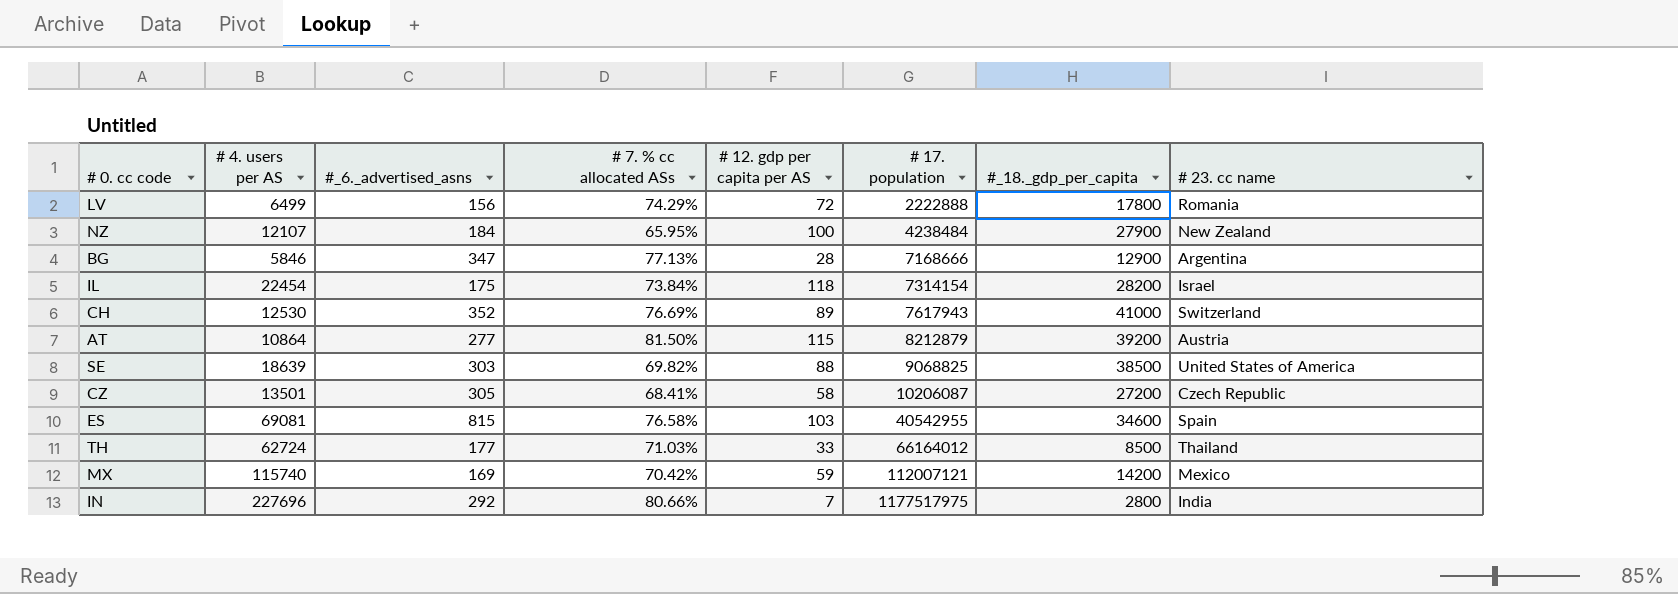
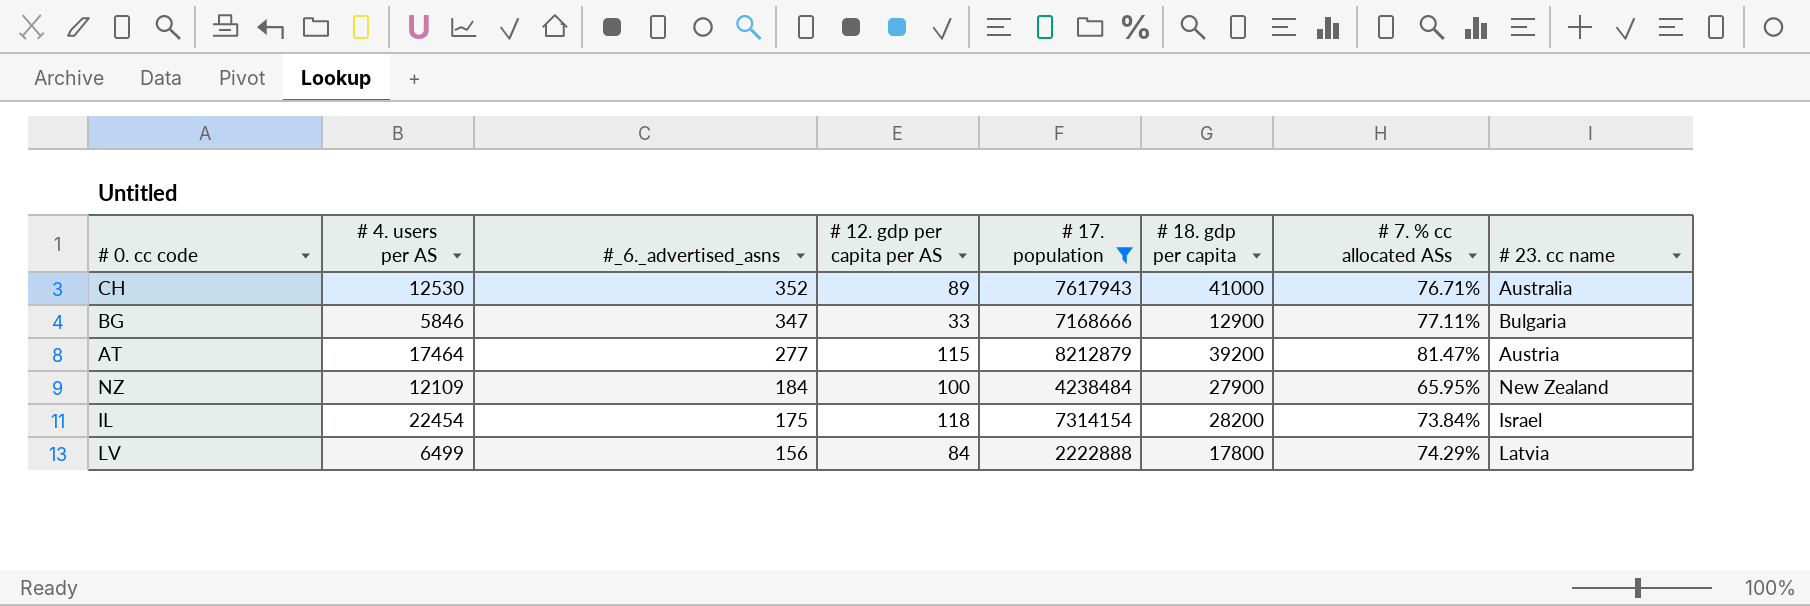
filter: none -> # 17. population <= 8212879
row order: # 17. population ascending -> #_6._advertised_asns descending
column name: #_18._gdp_per_capita -> # 18. gdp per capita
column # 7. % cc allocated ASs | position: 4 -> 7
CH | # 7. % cc allocated ASs: 76.69% -> 76.71%
CH | # 23. cc name: Switzerland -> Australia
BG | # 12. gdp per capita per AS: 28 -> 33
BG | # 7. % cc allocated ASs: 77.13% -> 77.11%
BG | # 23. cc name: Argentina -> Bulgaria
AT | # 4. users per AS: 10864 -> 17464
AT | # 7. % cc allocated ASs: 81.50% -> 81.47%
NZ | # 4. users per AS: 12107 -> 12109
LV | # 12. gdp per capita per AS: 72 -> 84
LV | # 23. cc name: Romania -> Latvia

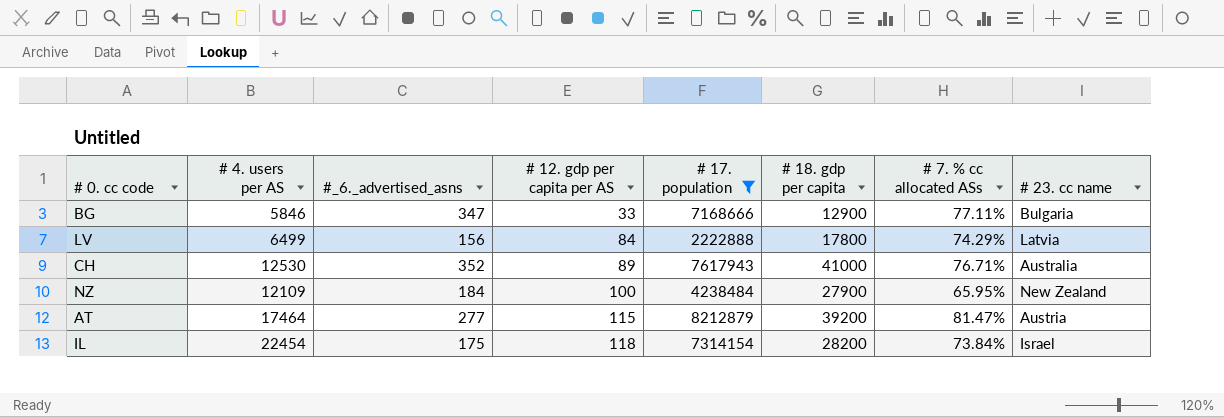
row order: #_6._advertised_asns descending -> # 12. gdp per capita per AS ascending

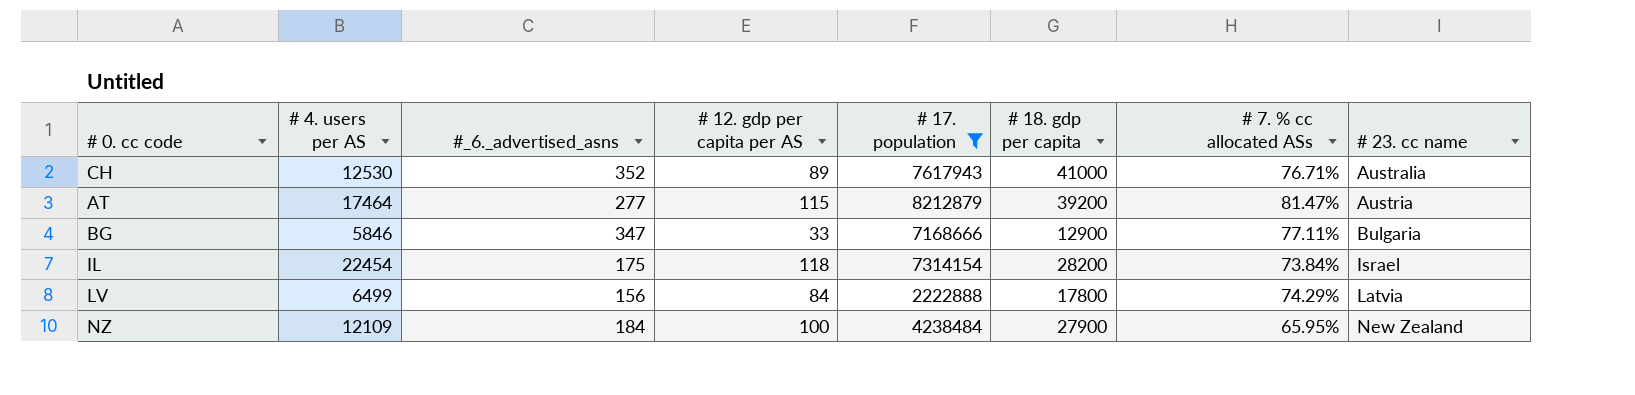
row order: # 12. gdp per capita per AS ascending -> # 23. cc name ascending

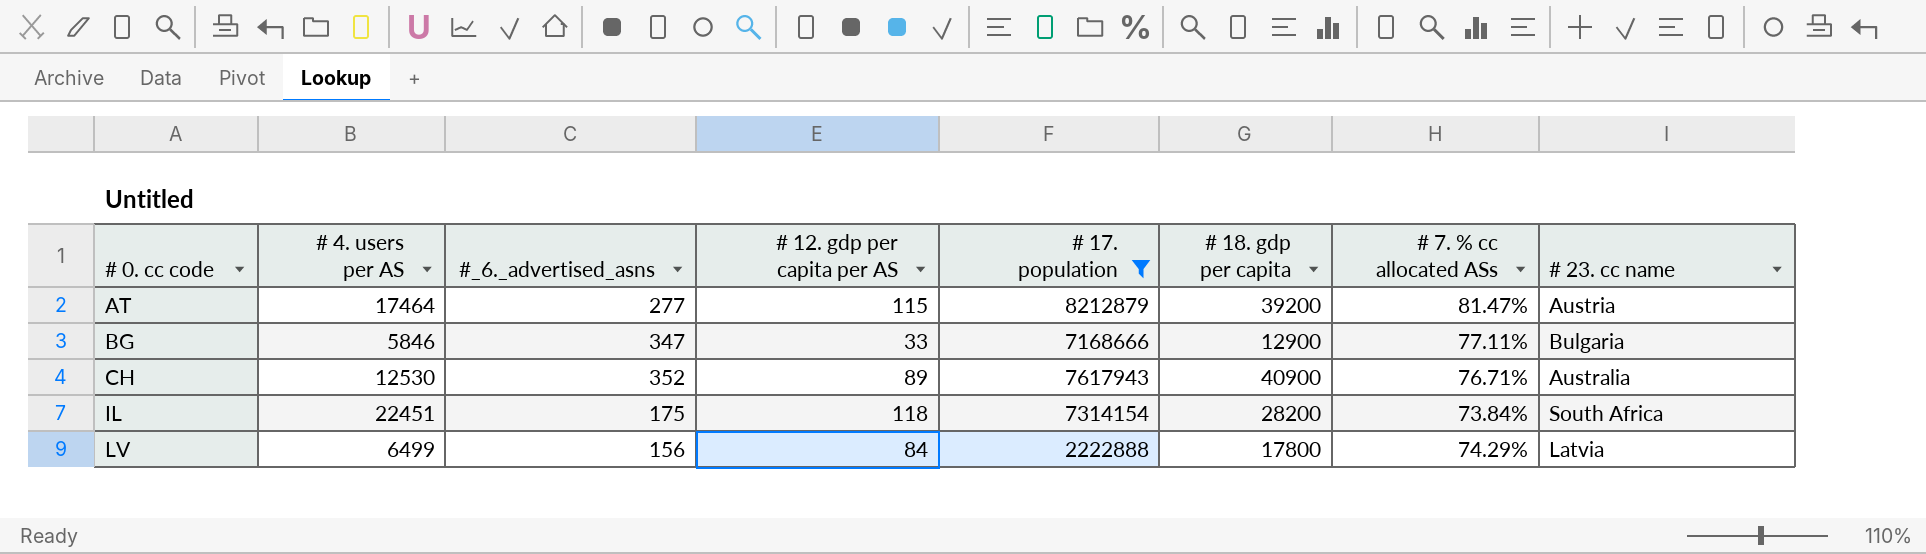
row order: # 23. cc name ascending -> # 0. cc code ascending
row NZ: 12109 | 184 | 100 | 4238484 | 27900 | 65.95% | New Zealand -> none
CH | # 18. gdp per capita: 41000 -> 40900
IL | # 4. users per AS: 22454 -> 22451
IL | # 23. cc name: Israel -> South Africa

